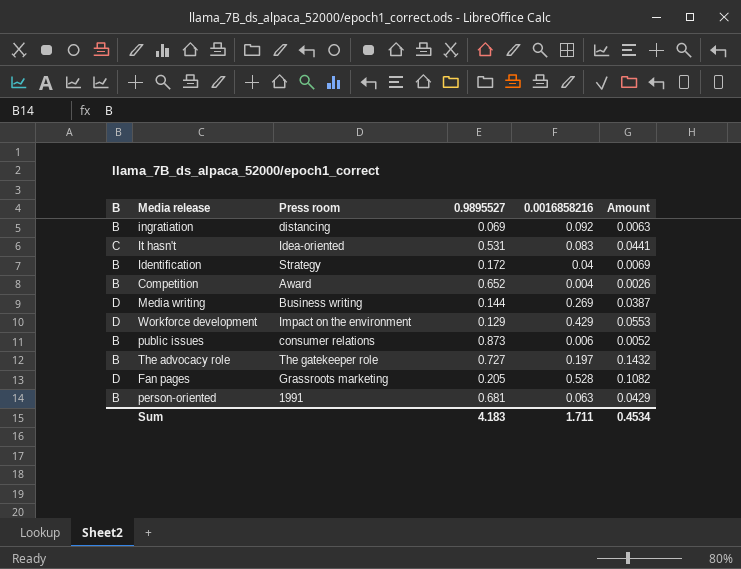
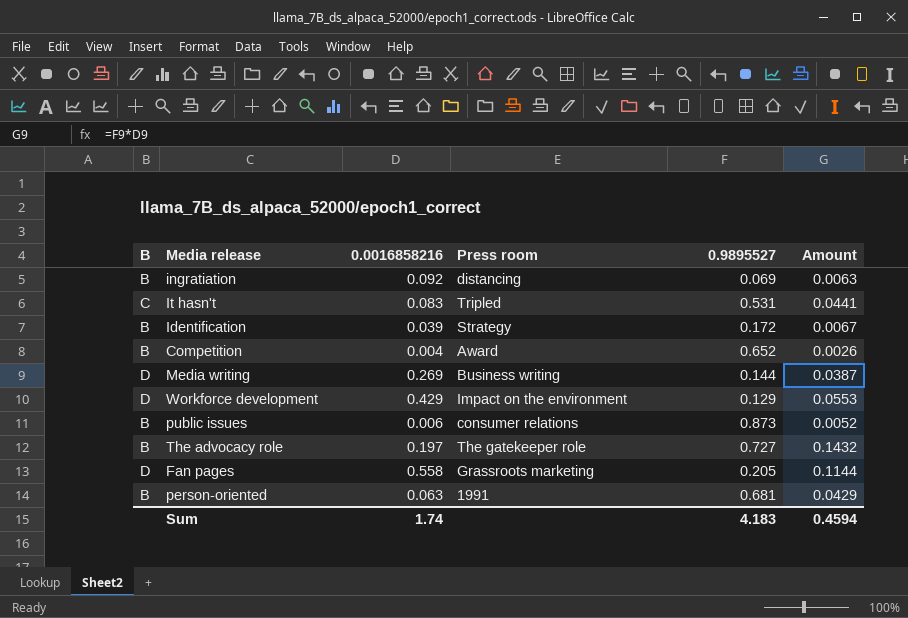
column 0.0016858216 | position: 5 -> 3
It hasn't | Press room: Idea-oriented -> Tripled
Identification | 0.0016858216: 0.04 -> 0.039
Identification | Amount: 0.0069 -> 0.0067
Fan pages | 0.0016858216: 0.528 -> 0.558
Fan pages | Amount: 0.1082 -> 0.1144
Sum | 0.0016858216: 1.711 -> 1.74
Sum | Amount: 0.4534 -> 0.4594

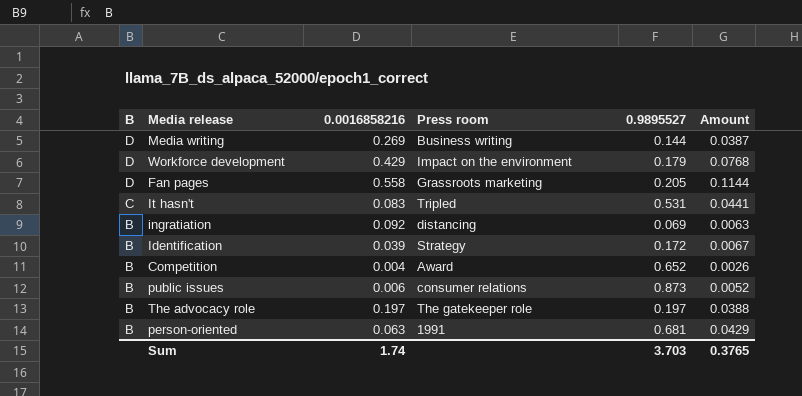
row order: none -> B descending
Workforce development | 0.9895527: 0.129 -> 0.179
Workforce development | Amount: 0.0553 -> 0.0768
The advocacy role | 0.9895527: 0.727 -> 0.197
The advocacy role | Amount: 0.1432 -> 0.0388
Sum | 0.9895527: 4.183 -> 3.703
Sum | Amount: 0.4594 -> 0.3765

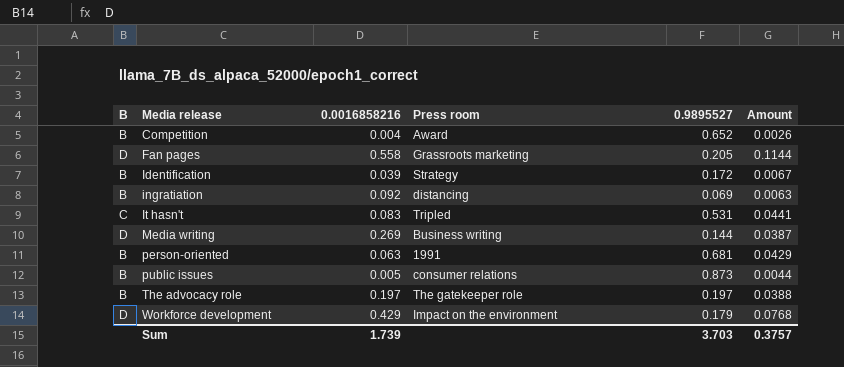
row order: B descending -> Media release ascending
public issues | 0.0016858216: 0.006 -> 0.005
public issues | Amount: 0.0052 -> 0.0044
Sum | 0.0016858216: 1.74 -> 1.739
Sum | Amount: 0.3765 -> 0.3757

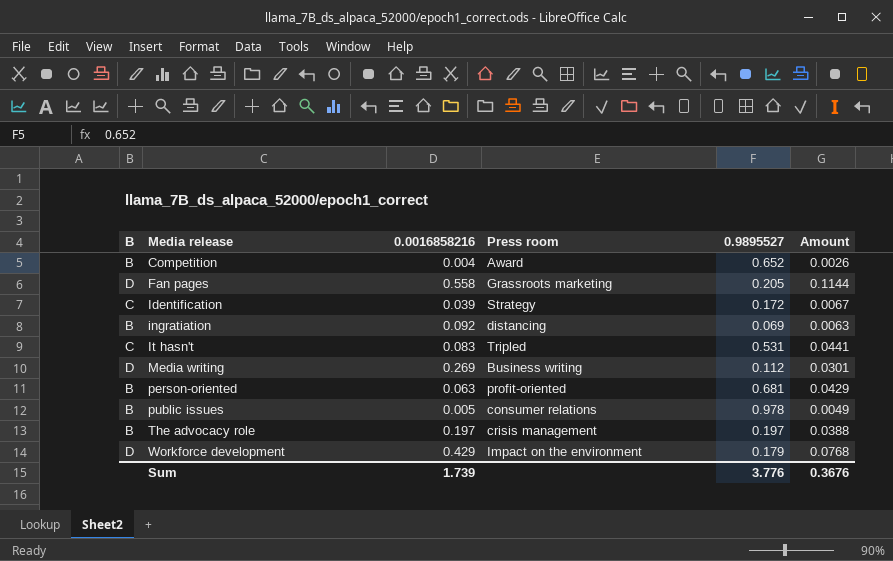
Identification | B: B -> C
Media writing | 0.9895527: 0.144 -> 0.112
Media writing | Amount: 0.0387 -> 0.0301
person-oriented | Press room: 1991 -> profit-oriented
public issues | 0.9895527: 0.873 -> 0.978
public issues | Amount: 0.0044 -> 0.0049
The advocacy role | Press room: The gatekeeper role -> crisis management
Sum | 0.9895527: 3.703 -> 3.776
Sum | Amount: 0.3757 -> 0.3676

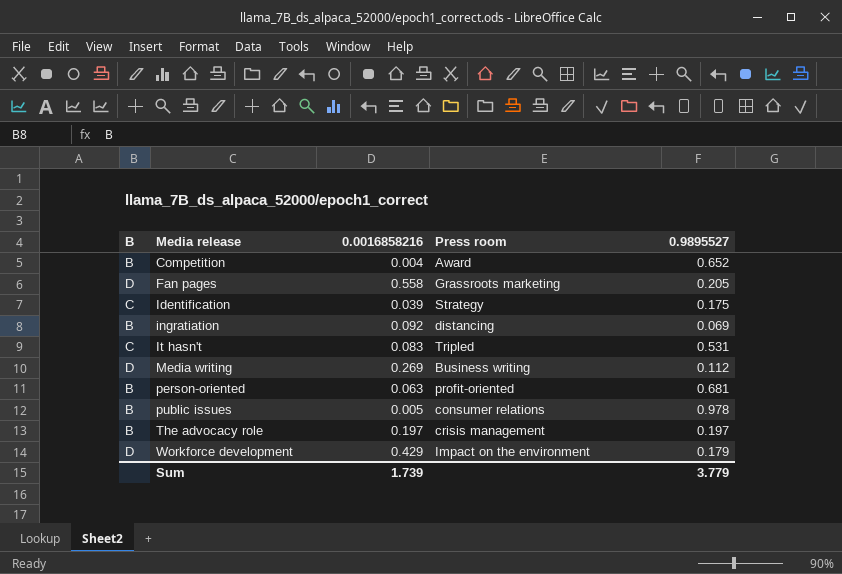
column Amount | formula: [0.0016858216] * [0.9895527] -> none
Identification | 0.9895527: 0.172 -> 0.175
Sum | 0.9895527: 3.776 -> 3.779

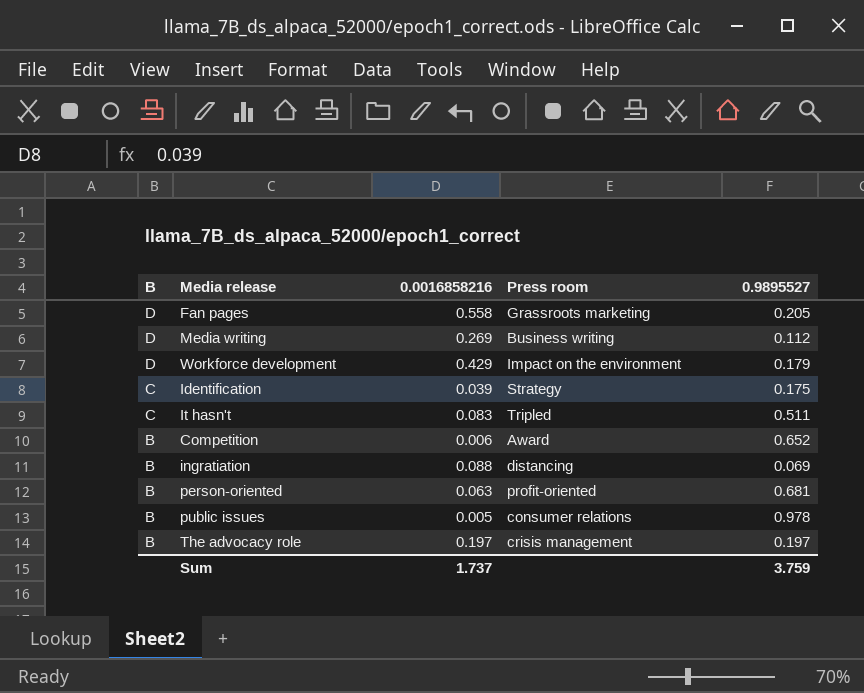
row order: Media release ascending -> B descending
It hasn't | 0.9895527: 0.531 -> 0.511
Competition | 0.0016858216: 0.004 -> 0.006
ingratiation | 0.0016858216: 0.092 -> 0.088
Sum | 0.0016858216: 1.739 -> 1.737
Sum | 0.9895527: 3.779 -> 3.759

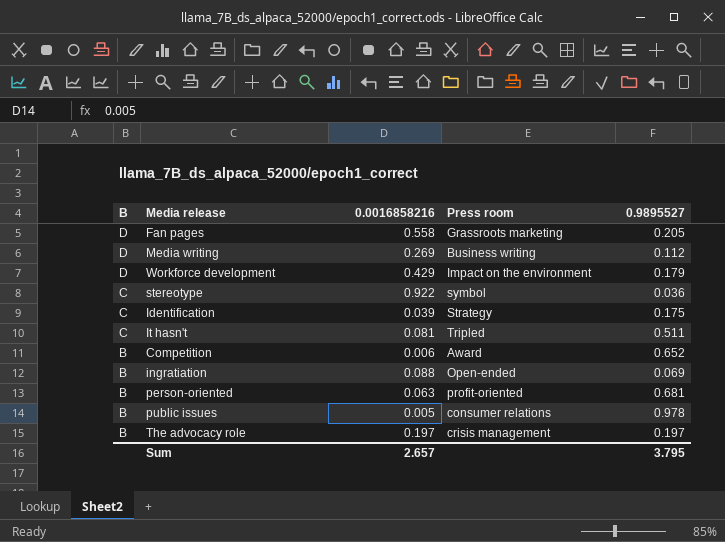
row stereotype: none -> C | 0.922 | symbol | 0.036
It hasn't | 0.0016858216: 0.083 -> 0.081
ingratiation | Press room: distancing -> Open-ended
Sum | 0.0016858216: 1.737 -> 2.657
Sum | 0.9895527: 3.759 -> 3.795

